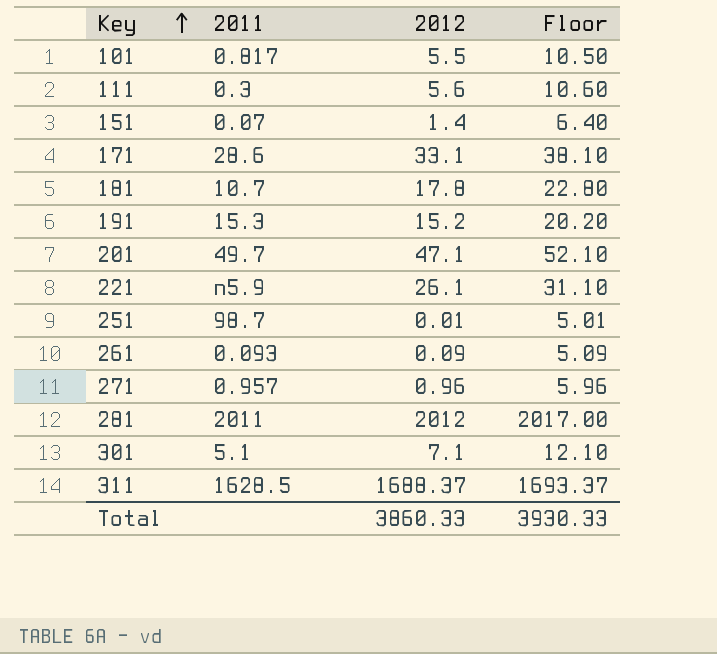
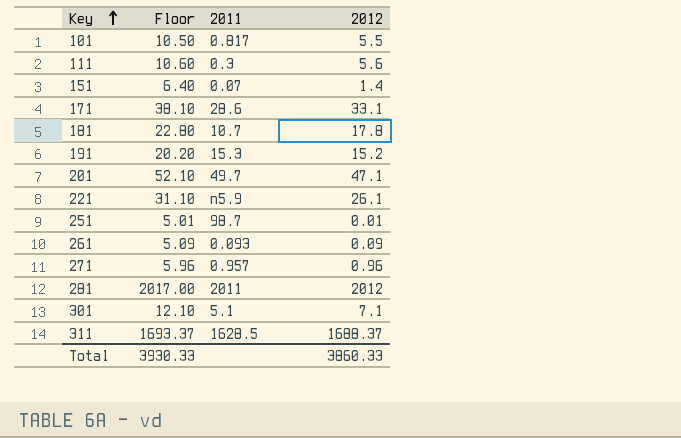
column Floor | position: 4 -> 2

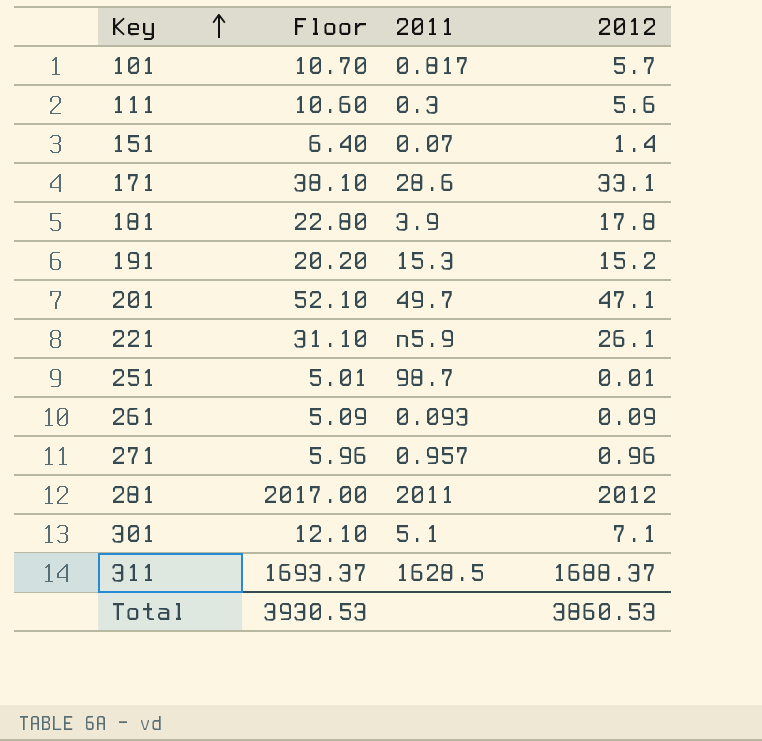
101 | Floor: 10.50 -> 10.70
101 | 2012: 5.5 -> 5.7
181 | 2011: 10.7 -> 3.9
Total | Floor: 3930.33 -> 3930.53
Total | 2012: 3860.33 -> 3860.53

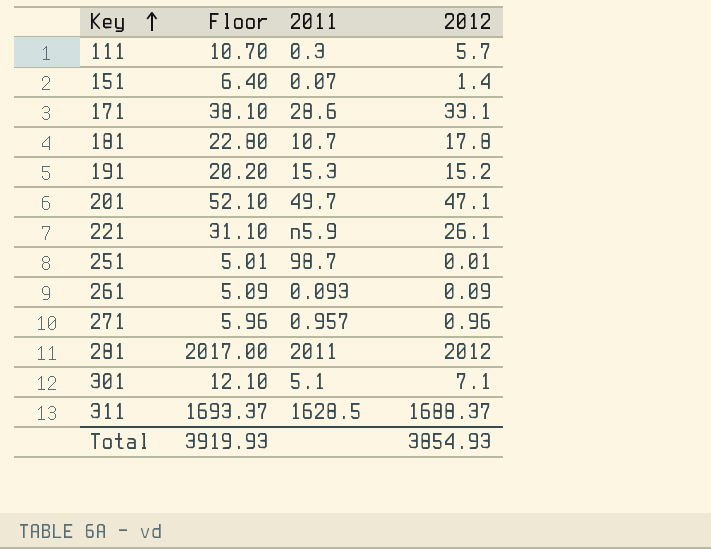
row 101: 10.70 | 0.817 | 5.7 -> none
111 | Floor: 10.60 -> 10.70
111 | 2012: 5.6 -> 5.7
181 | 2011: 3.9 -> 10.7
Total | Floor: 3930.53 -> 3919.93
Total | 2012: 3860.53 -> 3854.93

